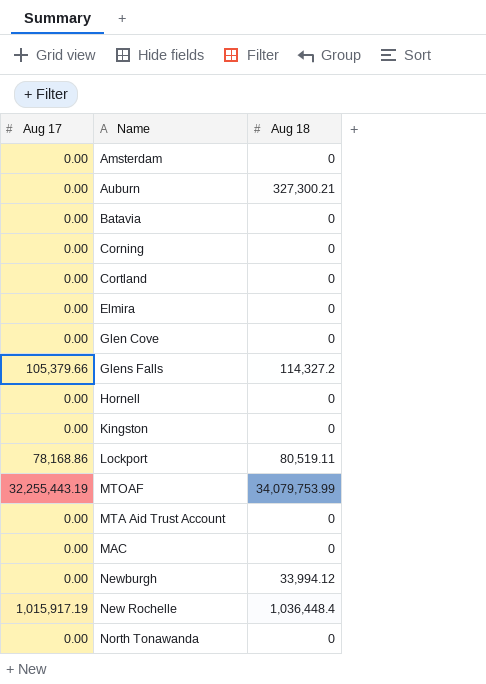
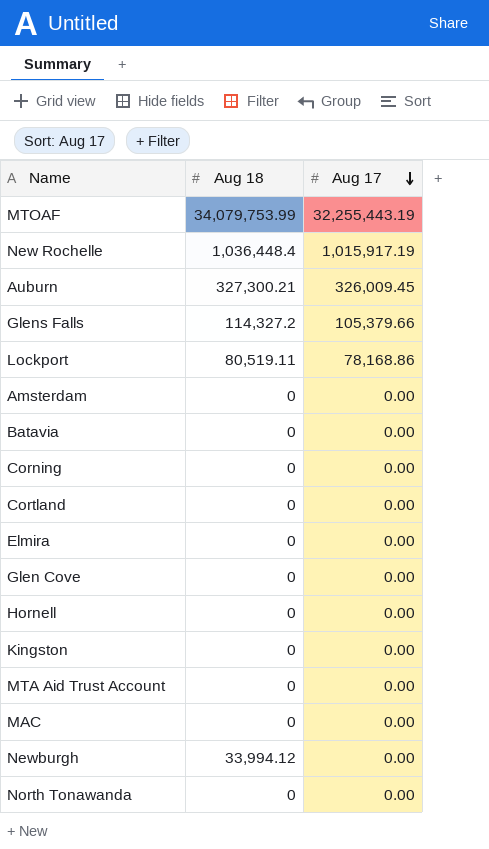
row order: none -> Aug 17 descending
column Aug 17 | position: 1 -> 3
Auburn | Aug 17: 0.00 -> 326,009.45

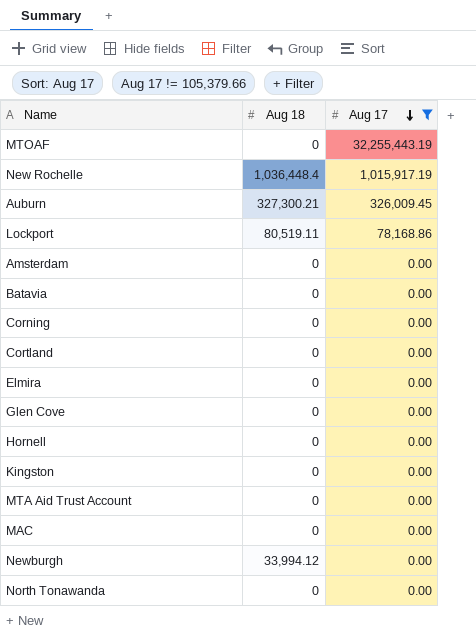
filter: none -> Aug 17 != 105,379.66
MTOAF | Aug 18: 34,079,753.99 -> 0

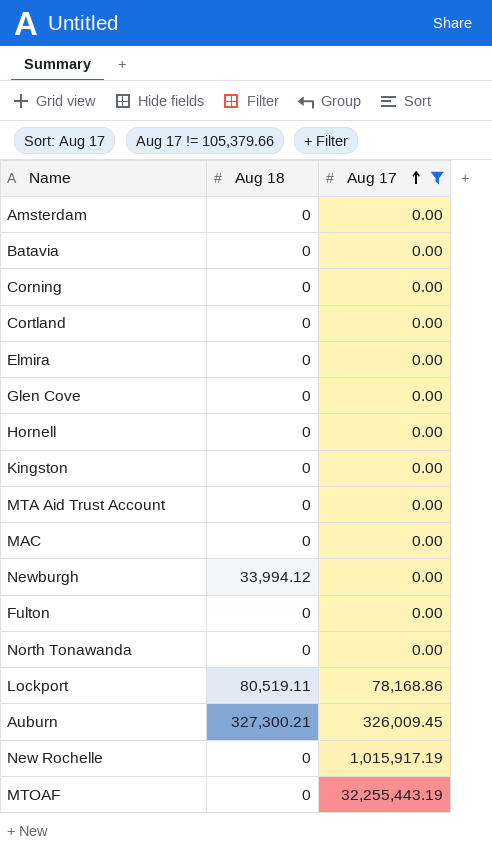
row order: Aug 17 descending -> Aug 17 ascending
row Fulton: none -> 0 | 0.00
New Rochelle | Aug 18: 1,036,448.4 -> 0

